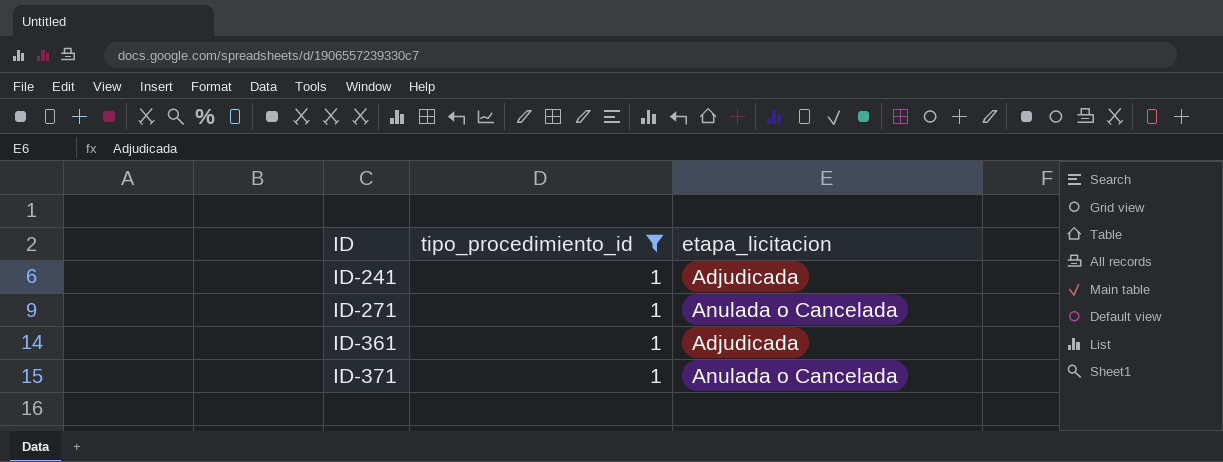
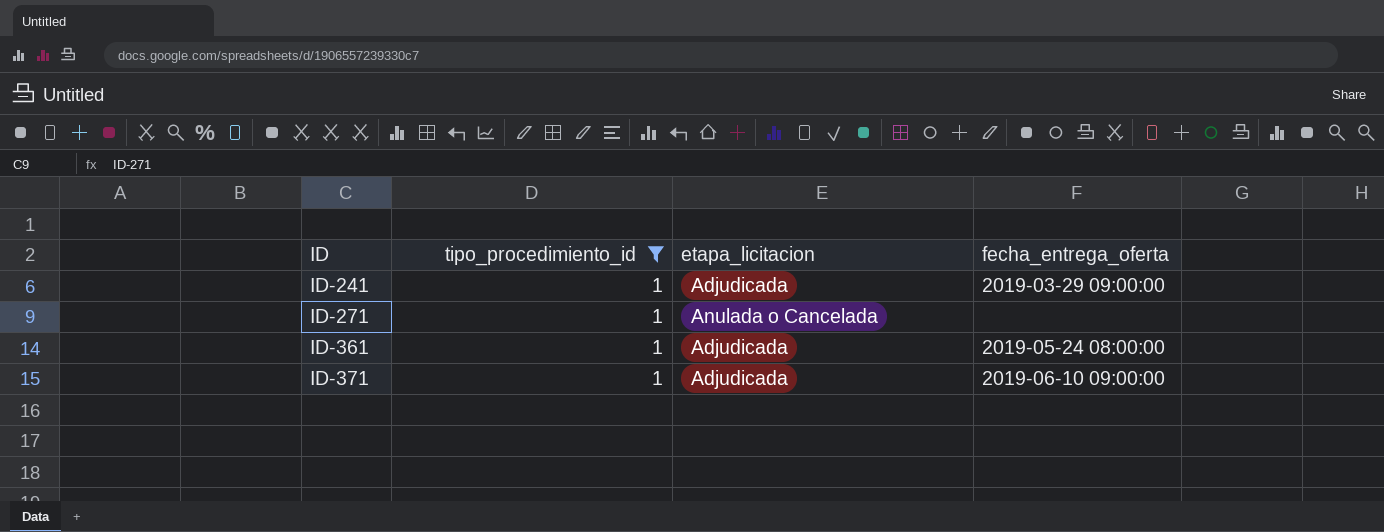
column fecha_entrega_oferta | position: none -> 4
ID-371 | etapa_licitacion: Anulada o Cancelada -> Adjudicada

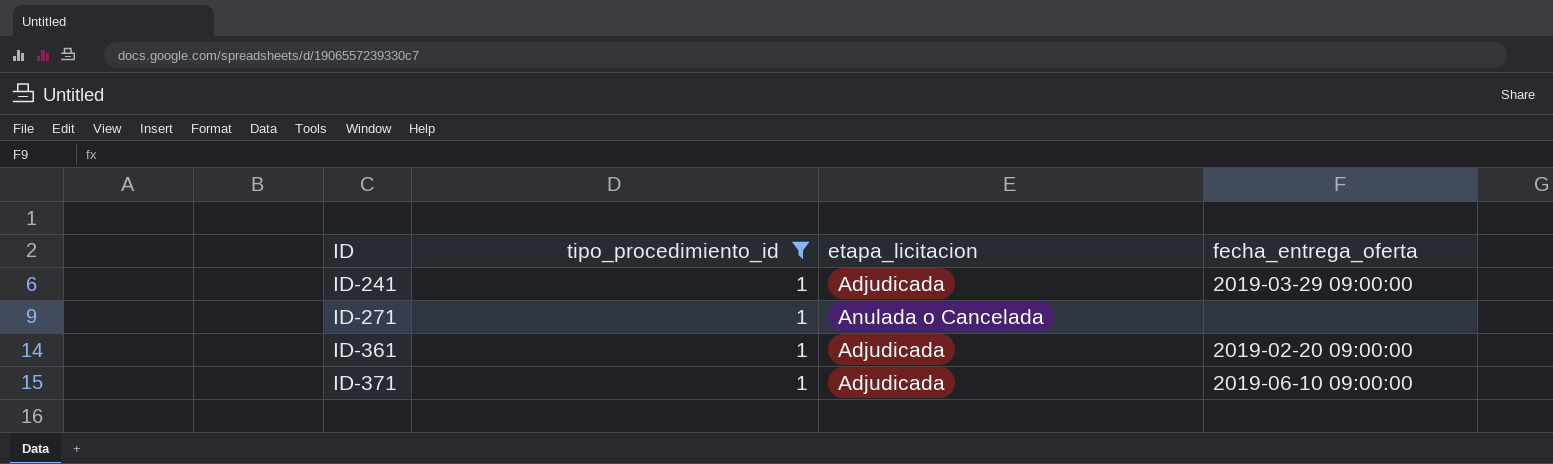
ID-361 | fecha_entrega_oferta: 2019-05-24 08:00:00 -> 2019-02-20 09:00:00

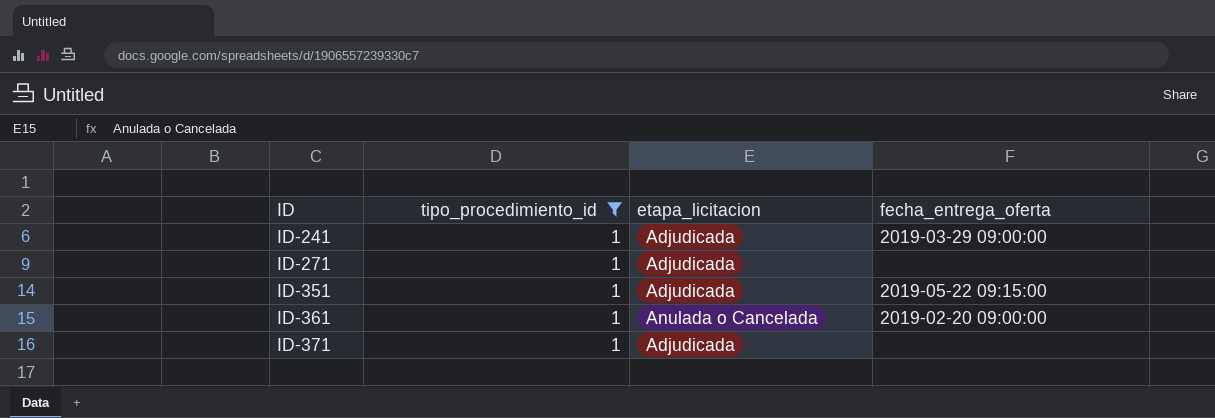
ID-271 | etapa_licitacion: Anulada o Cancelada -> Adjudicada
row ID-351: none -> 1 | Adjudicada | 2019-05-22 09:15:00
ID-361 | etapa_licitacion: Adjudicada -> Anulada o Cancelada
ID-371 | fecha_entrega_oferta: 2019-06-10 09:00:00 -> none

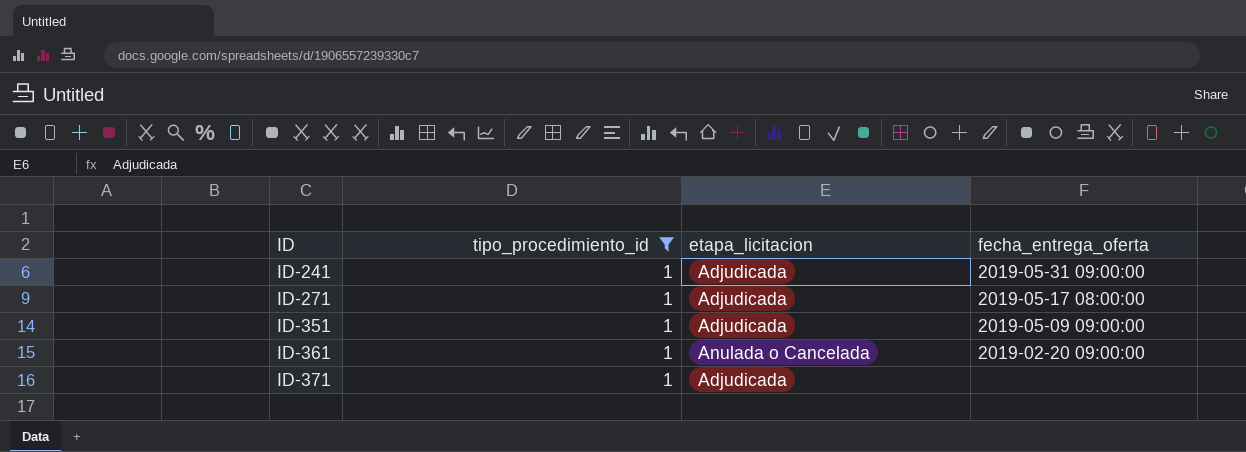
ID-241 | fecha_entrega_oferta: 2019-03-29 09:00:00 -> 2019-05-31 09:00:00
ID-271 | fecha_entrega_oferta: none -> 2019-05-17 08:00:00
ID-351 | fecha_entrega_oferta: 2019-05-22 09:15:00 -> 2019-05-09 09:00:00

